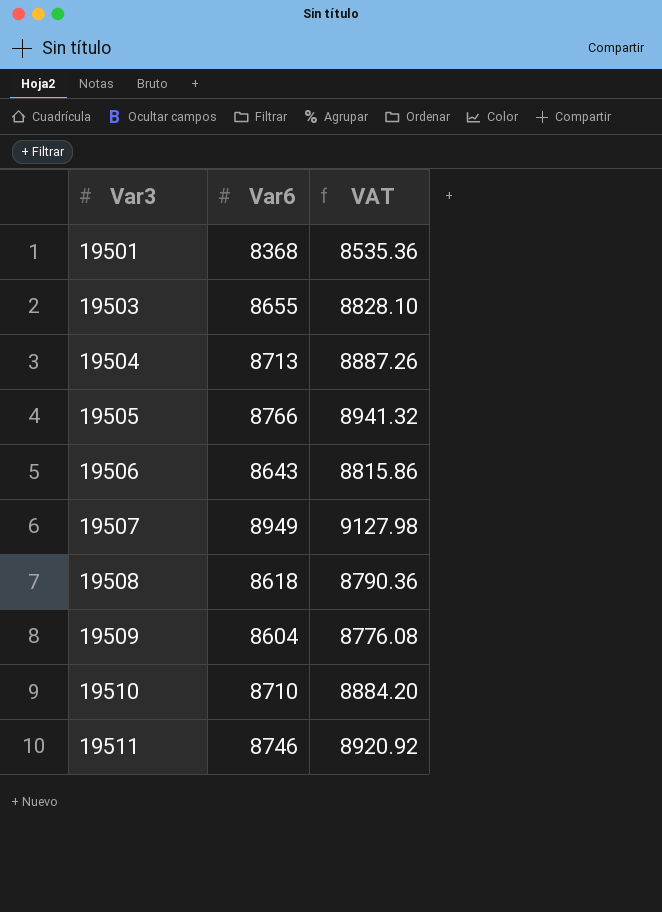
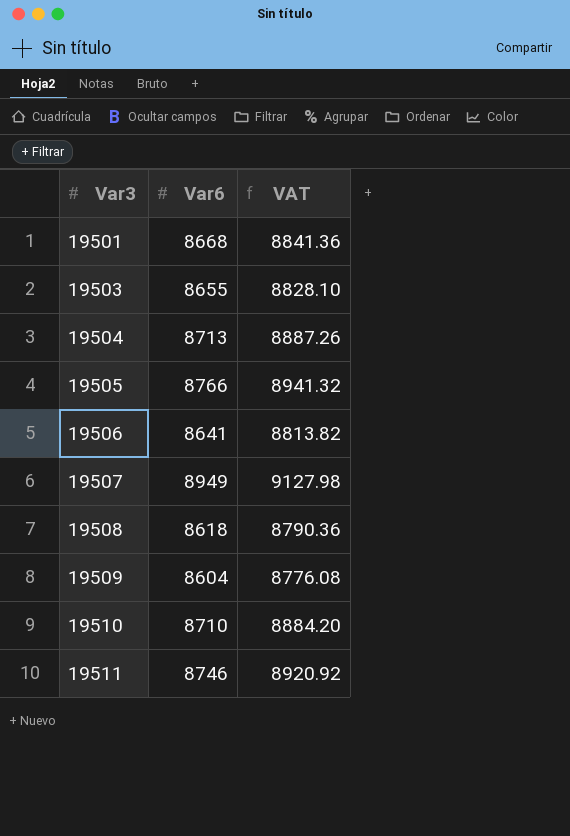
19501 | Var6: 8368 -> 8668
19501 | VAT: 8535.36 -> 8841.36
19506 | Var6: 8643 -> 8641
19506 | VAT: 8815.86 -> 8813.82

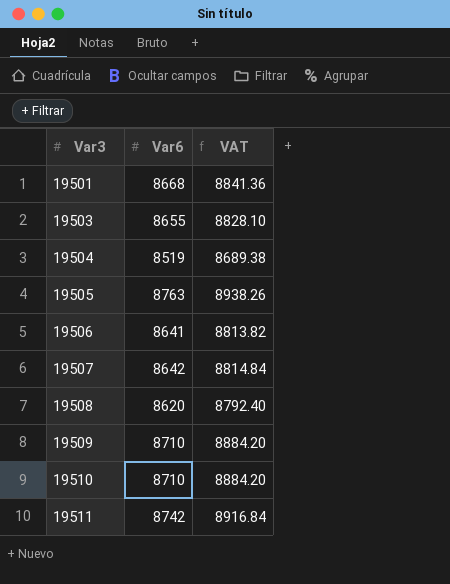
19504 | Var6: 8713 -> 8519
19504 | VAT: 8887.26 -> 8689.38
19505 | Var6: 8766 -> 8763
19505 | VAT: 8941.32 -> 8938.26
19507 | Var6: 8949 -> 8642
19507 | VAT: 9127.98 -> 8814.84
19508 | Var6: 8618 -> 8620
19508 | VAT: 8790.36 -> 8792.40
19509 | Var6: 8604 -> 8710
19509 | VAT: 8776.08 -> 8884.20
19511 | Var6: 8746 -> 8742
19511 | VAT: 8920.92 -> 8916.84

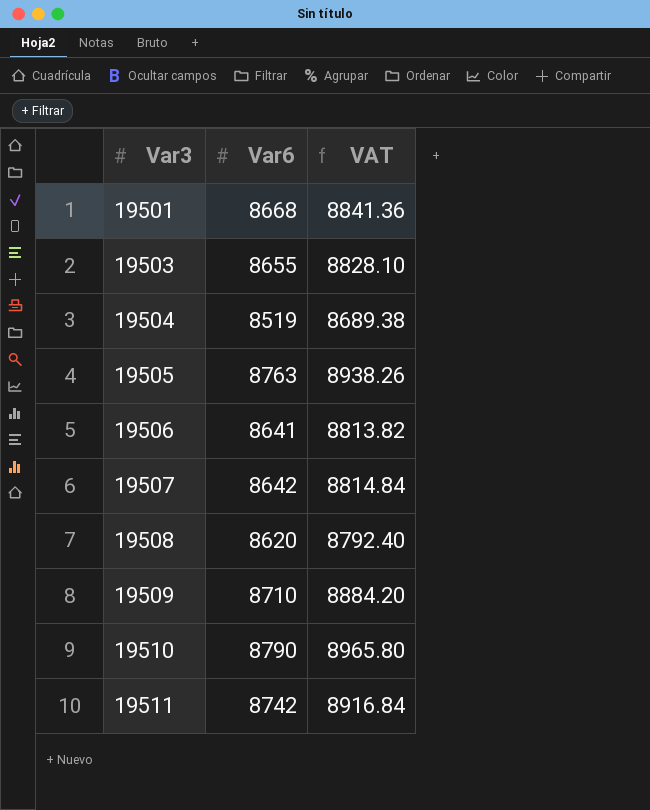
19510 | Var6: 8710 -> 8790
19510 | VAT: 8884.20 -> 8965.80

